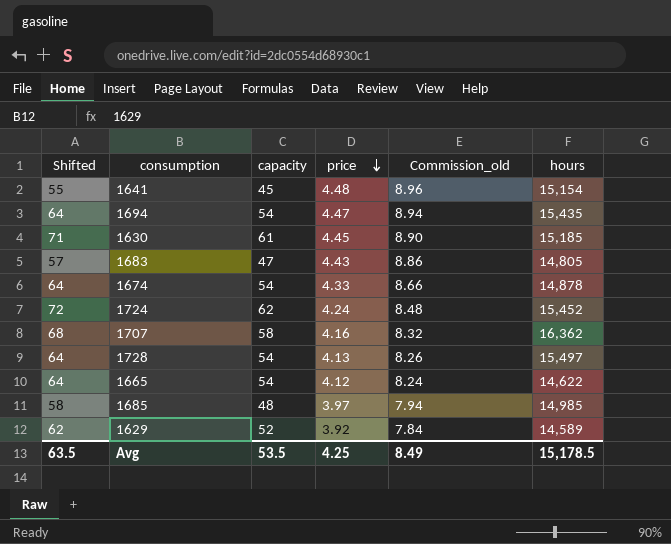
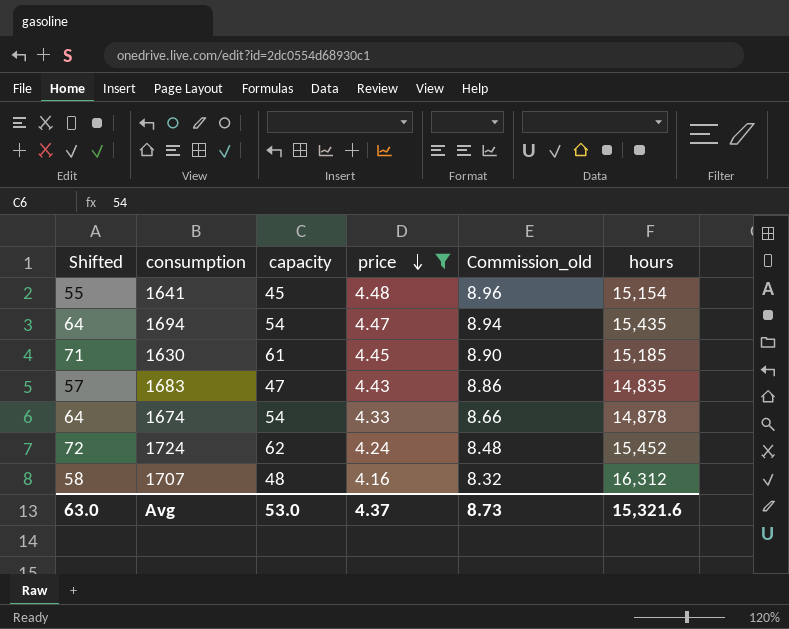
filter: none -> price >= 4.16
1683 | hours: 14,805 -> 14,835
1707 | Shifted: 68 -> 58
1707 | capacity: 58 -> 48
1707 | hours: 16,362 -> 16,312
Avg | Shifted: 63.5 -> 63.0
Avg | capacity: 53.5 -> 53.0
Avg | price: 4.25 -> 4.37
Avg | Commission_old: 8.49 -> 8.73
Avg | hours: 15,178.5 -> 15,321.6

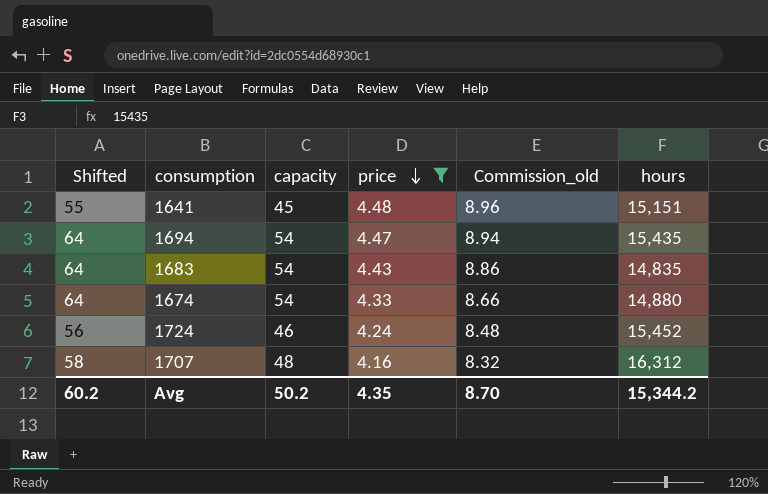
row 1630: 71 | 61 | 4.45 | 8.90 | 15,185 -> none
1641 | hours: 15,154 -> 15,151
1683 | Shifted: 57 -> 64
1683 | capacity: 47 -> 54
1674 | hours: 14,878 -> 14,880
1724 | Shifted: 72 -> 56
1724 | capacity: 62 -> 46
Avg | Shifted: 63.0 -> 60.2
Avg | capacity: 53.0 -> 50.2
Avg | price: 4.37 -> 4.35
Avg | Commission_old: 8.73 -> 8.70
Avg | hours: 15,321.6 -> 15,344.2

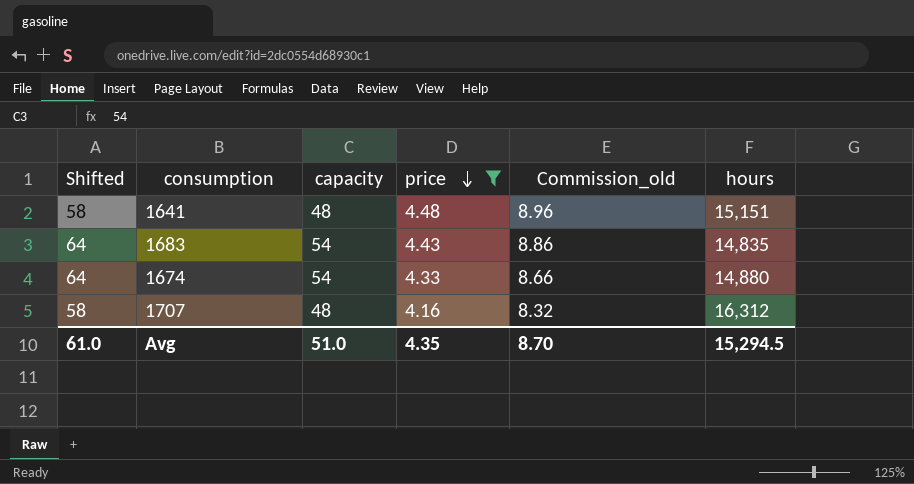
row 1694: 64 | 54 | 4.47 | 8.94 | 15,435 -> none
row 1724: 56 | 46 | 4.24 | 8.48 | 15,452 -> none
1641 | Shifted: 55 -> 58
1641 | capacity: 45 -> 48
Avg | Shifted: 60.2 -> 61.0
Avg | capacity: 50.2 -> 51.0
Avg | hours: 15,344.2 -> 15,294.5

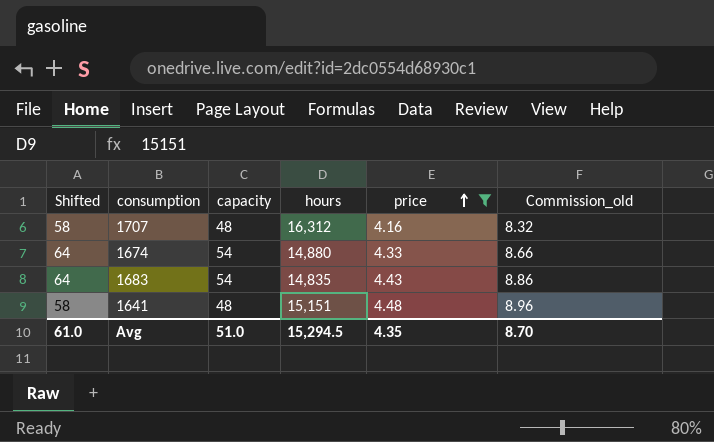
row order: price descending -> price ascending
column hours | position: 6 -> 4

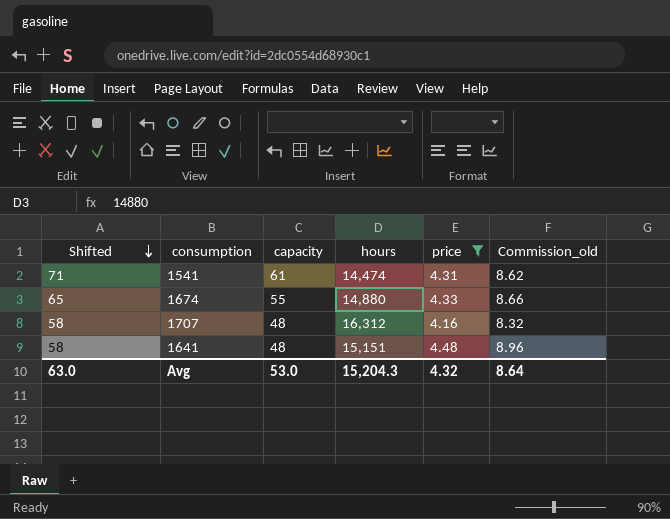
row order: price ascending -> Shifted descending
row 1683: 64 | 54 | 14,835 | 4.43 | 8.86 -> none
row 1541: none -> 71 | 61 | 14,474 | 4.31 | 8.62
1674 | Shifted: 64 -> 65
1674 | capacity: 54 -> 55
Avg | Shifted: 61.0 -> 63.0
Avg | capacity: 51.0 -> 53.0
Avg | hours: 15,294.5 -> 15,204.3
Avg | price: 4.35 -> 4.32
Avg | Commission_old: 8.70 -> 8.64

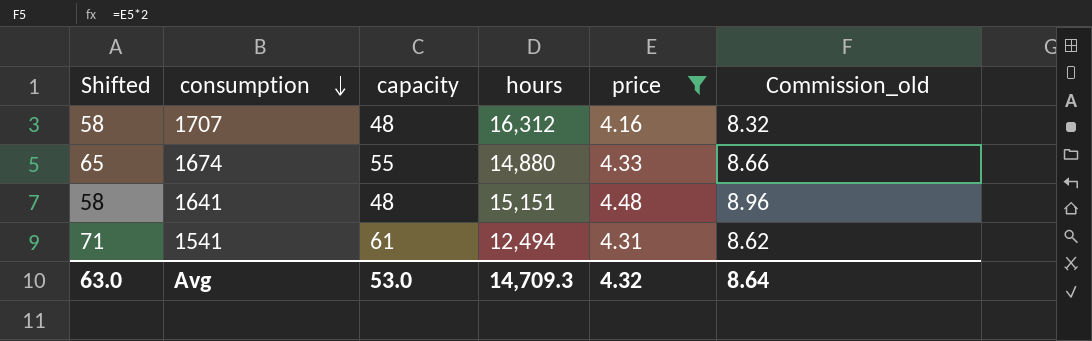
row order: Shifted descending -> consumption descending
1541 | hours: 14,474 -> 12,494
Avg | hours: 15,204.3 -> 14,709.3

